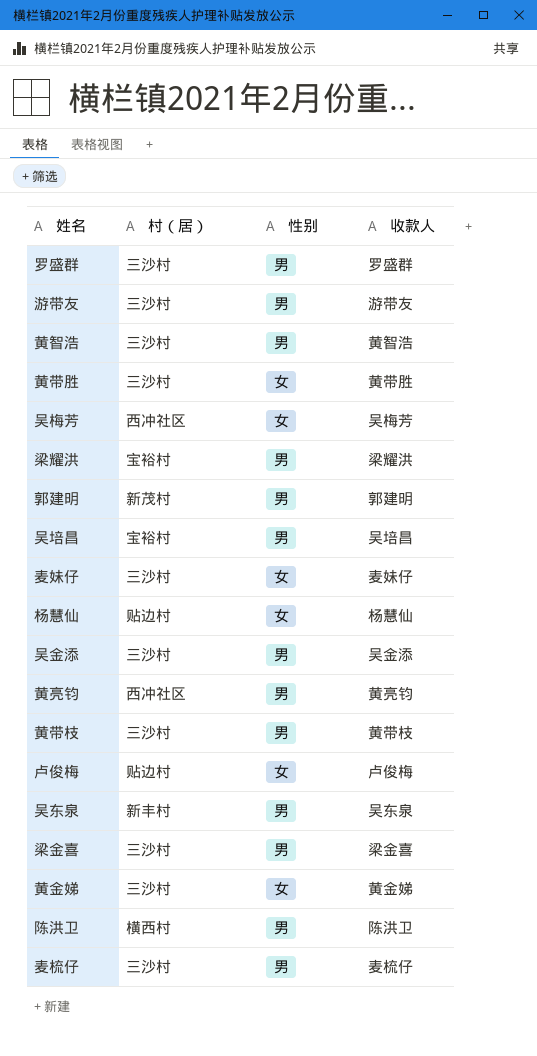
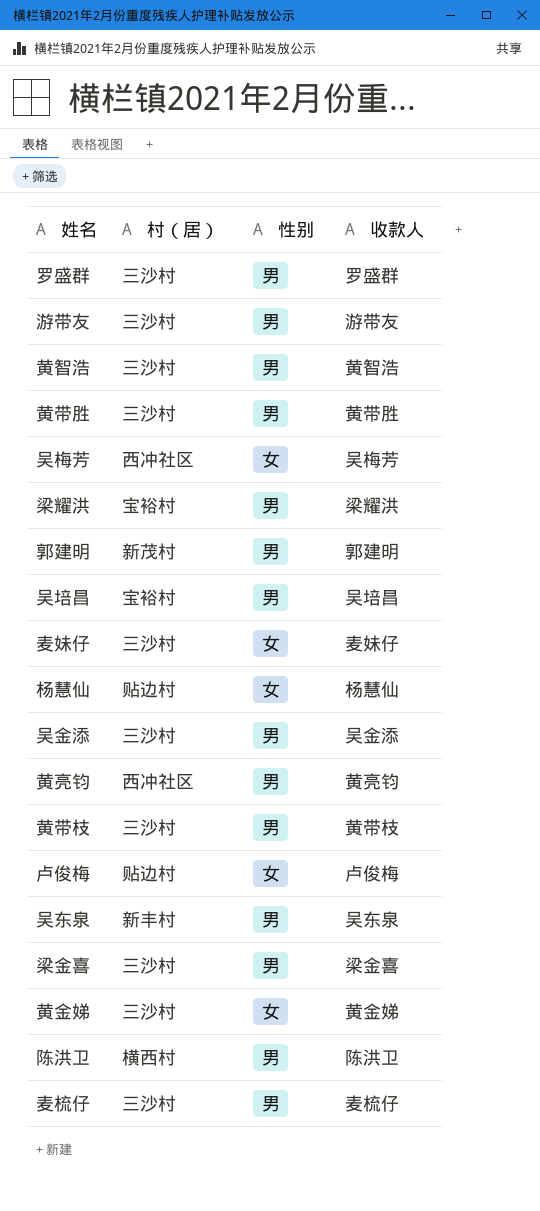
黄带胜 | 性别: 女 -> 男

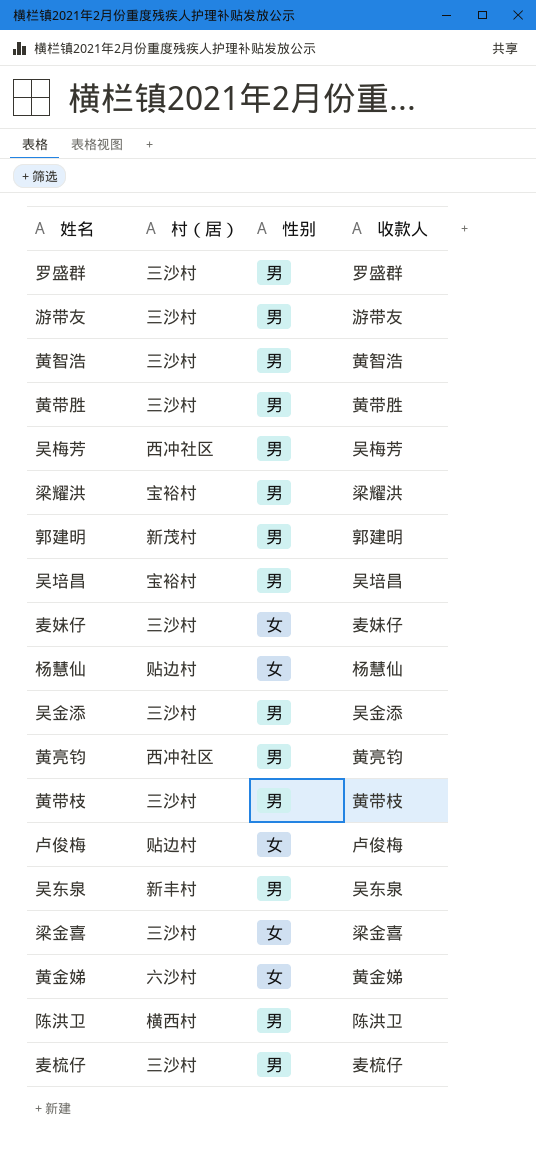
吴梅芳 | 性别: 女 -> 男
梁金喜 | 性别: 男 -> 女
黄金娣 | 村（居）: 三沙村 -> 六沙村

